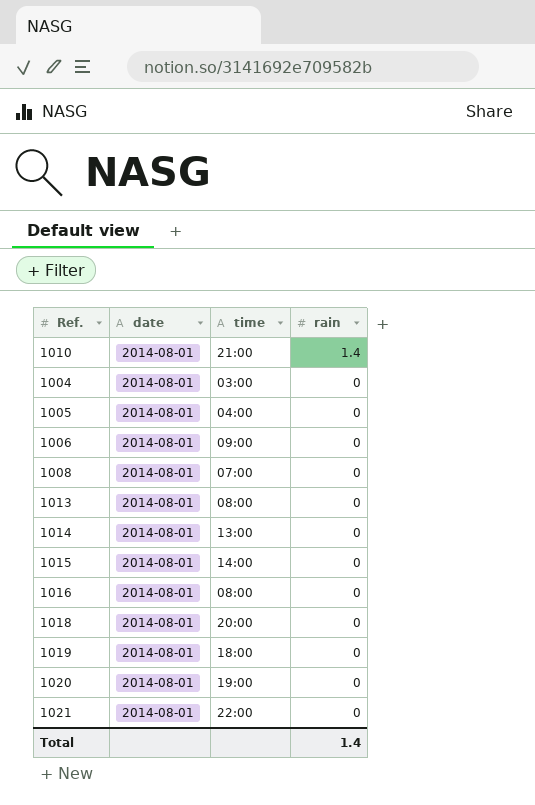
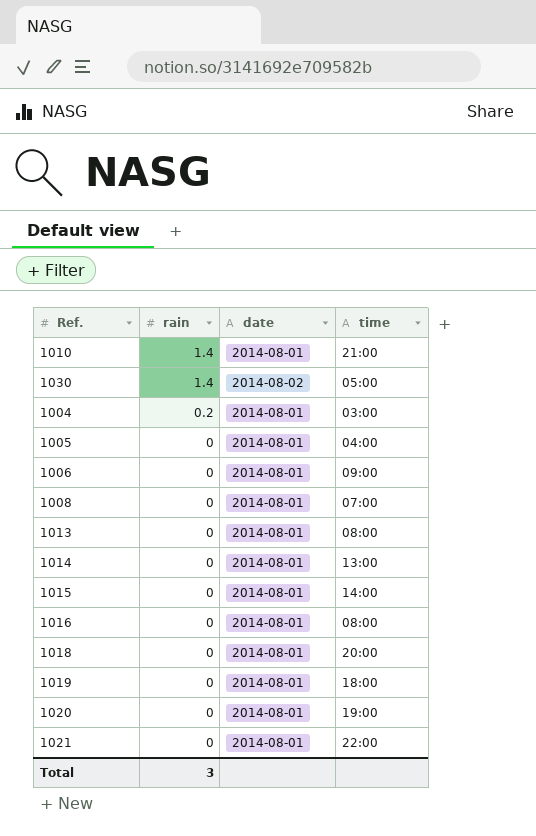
column rain | position: 4 -> 2
row 1030: none -> 1.4 | 2014-08-02 | 05:00
1004 | rain: 0 -> 0.2
Total | rain: 1.4 -> 3

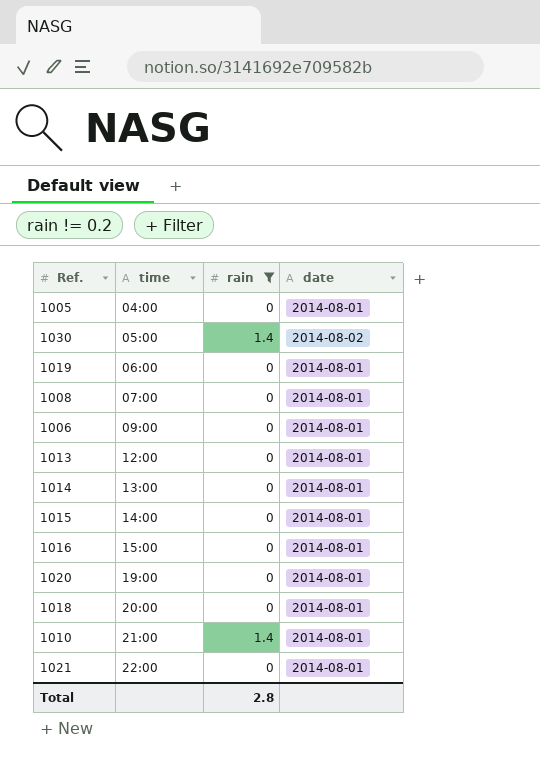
filter: none -> rain != 0.2
row order: rain descending -> time ascending
column time | position: 4 -> 2
1019 | time: 18:00 -> 06:00
1013 | time: 08:00 -> 12:00
1016 | time: 08:00 -> 15:00
Total | rain: 3 -> 2.8

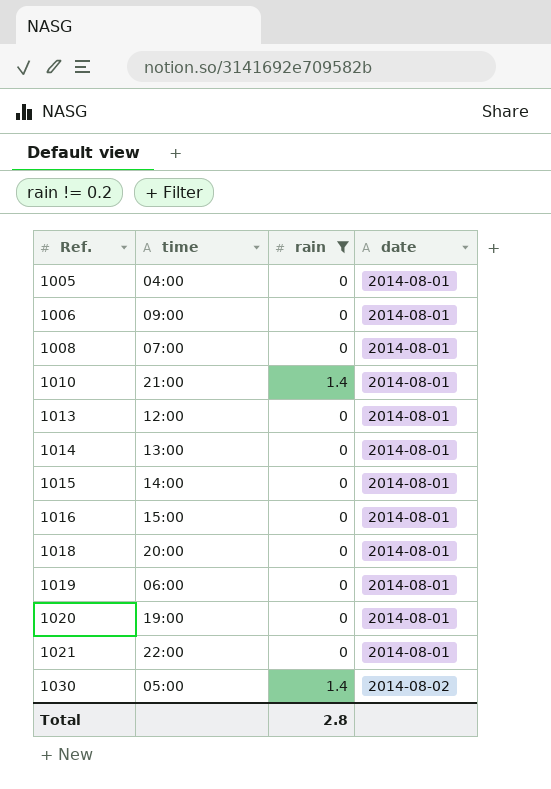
row order: time ascending -> Ref. ascending

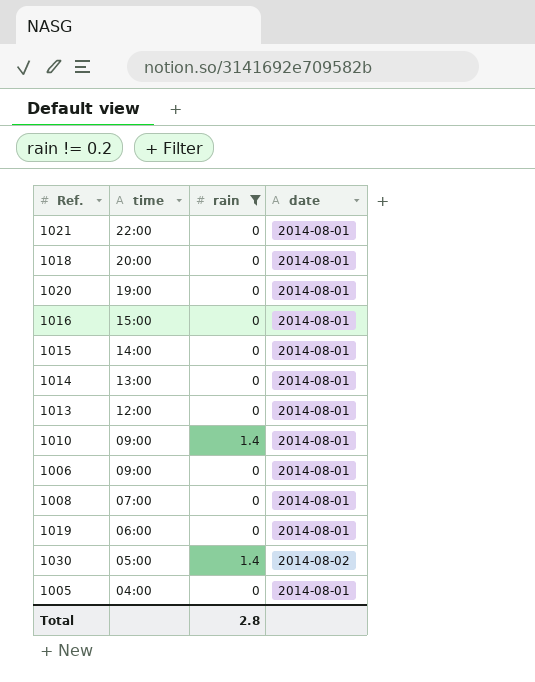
row order: Ref. ascending -> time descending
1010 | time: 21:00 -> 09:00

